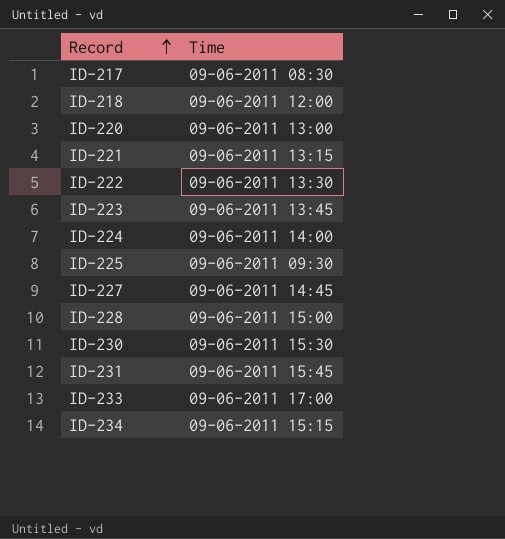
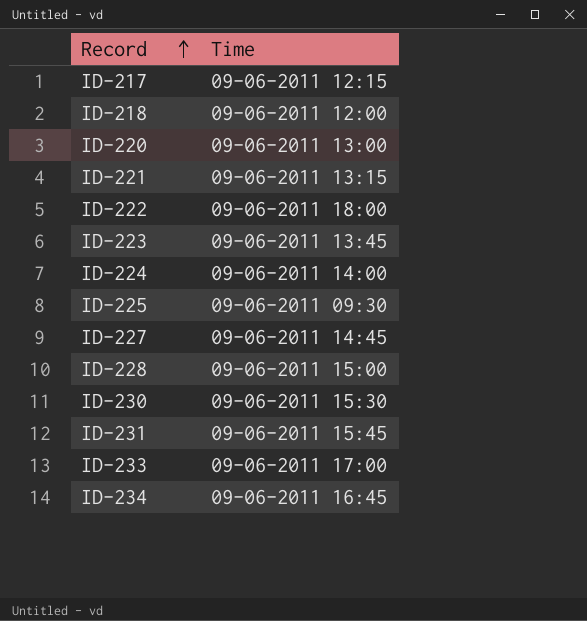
ID-217 | Time: 09-06-2011 08:30 -> 09-06-2011 12:15
ID-222 | Time: 09-06-2011 13:30 -> 09-06-2011 18:00
ID-234 | Time: 09-06-2011 15:15 -> 09-06-2011 16:45

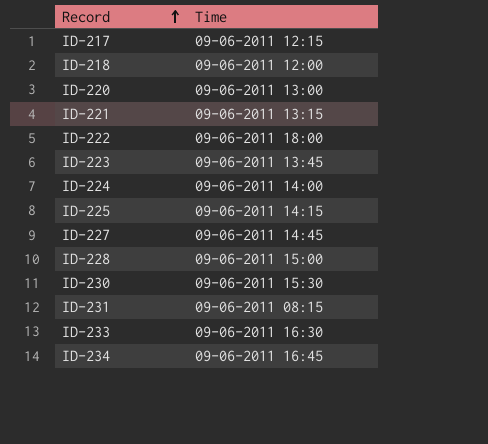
ID-225 | Time: 09-06-2011 09:30 -> 09-06-2011 14:15
ID-231 | Time: 09-06-2011 15:45 -> 09-06-2011 08:15
ID-233 | Time: 09-06-2011 17:00 -> 09-06-2011 16:30

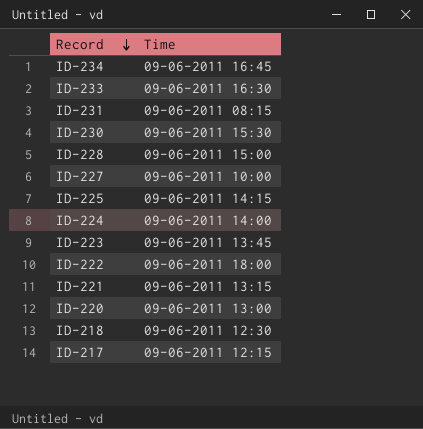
row order: Record ascending -> Record descending
ID-227 | Time: 09-06-2011 14:45 -> 09-06-2011 10:00
ID-218 | Time: 09-06-2011 12:00 -> 09-06-2011 12:30

